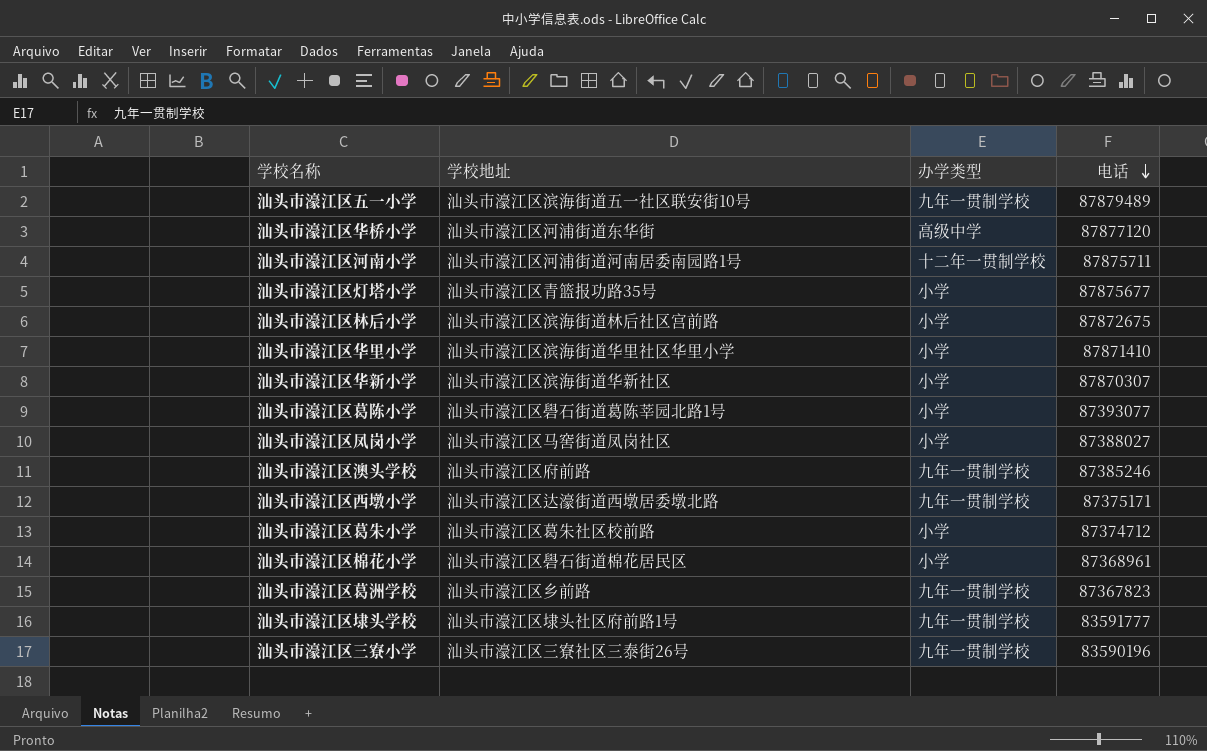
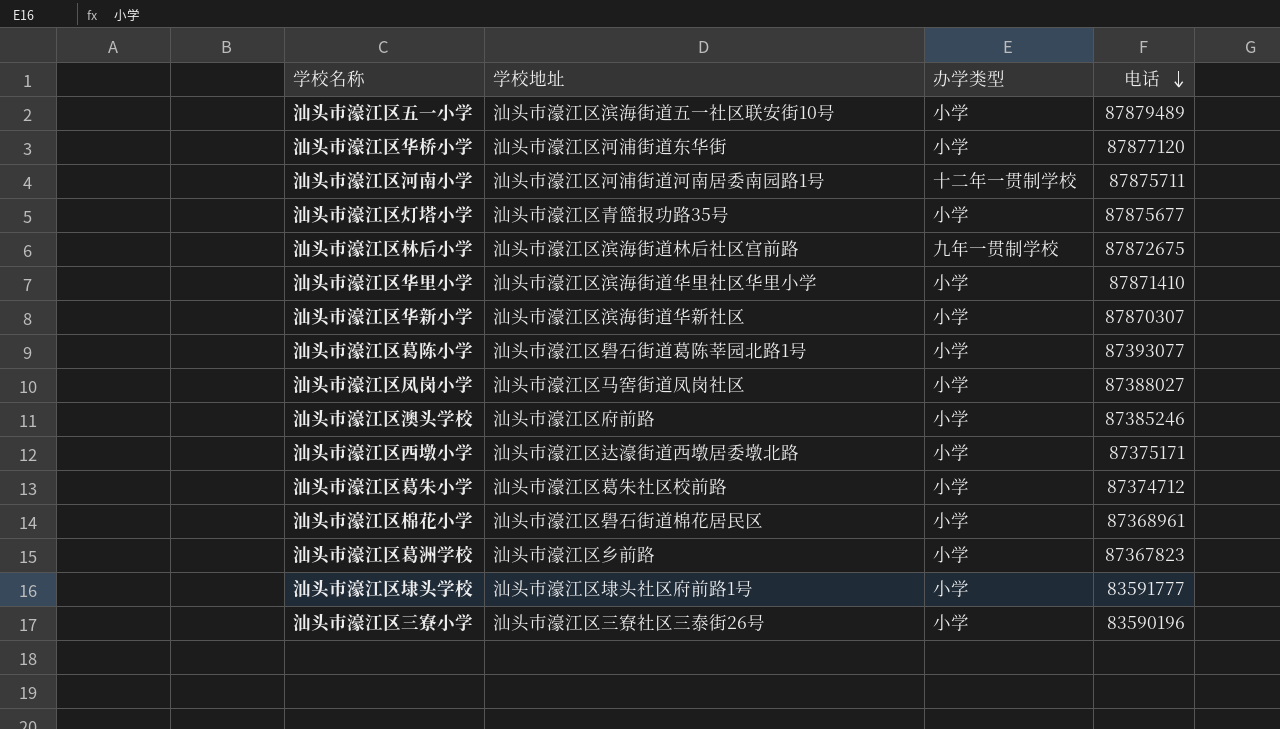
汕头市濠江区五一小学 | 办学类型: 九年一贯制学校 -> 小学
汕头市濠江区华桥小学 | 办学类型: 高级中学 -> 小学
汕头市濠江区林后小学 | 办学类型: 小学 -> 九年一贯制学校
汕头市濠江区澳头学校 | 办学类型: 九年一贯制学校 -> 小学
汕头市濠江区西墩小学 | 办学类型: 九年一贯制学校 -> 小学
汕头市濠江区葛洲学校 | 办学类型: 九年一贯制学校 -> 小学
汕头市濠江区埭头学校 | 办学类型: 九年一贯制学校 -> 小学
汕头市濠江区三寮小学 | 办学类型: 九年一贯制学校 -> 小学

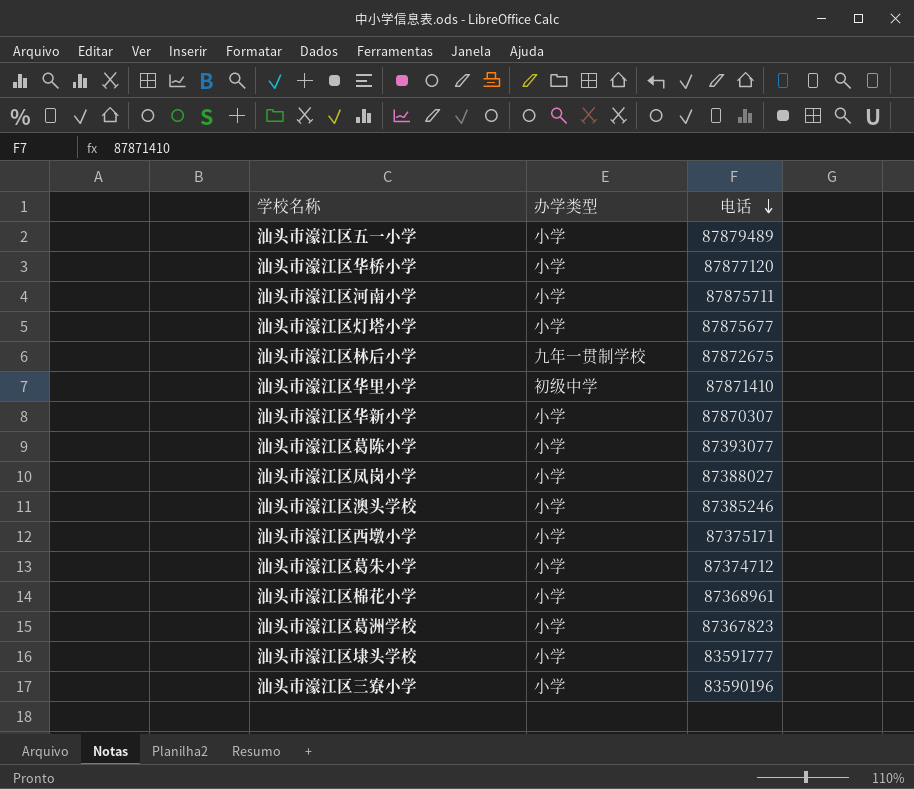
column 学校地址 | position: 2 -> none
汕头市濠江区河南小学 | 办学类型: 十二年一贯制学校 -> 小学
汕头市濠江区华里小学 | 办学类型: 小学 -> 初级中学

